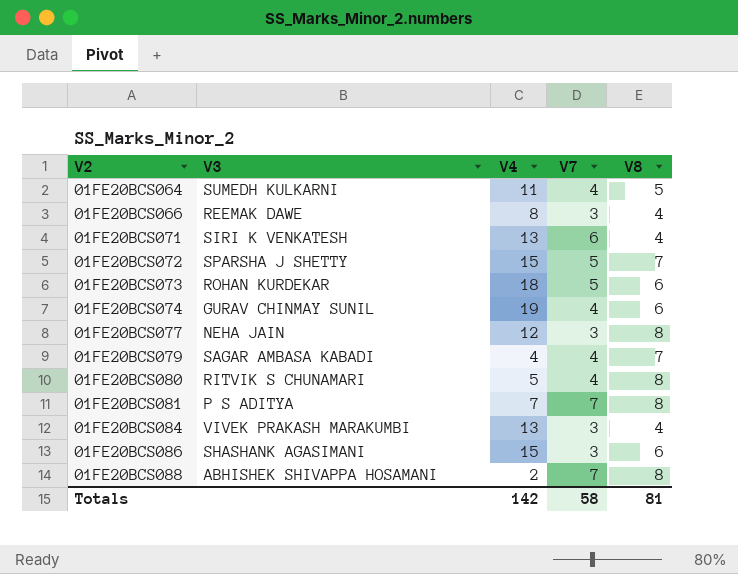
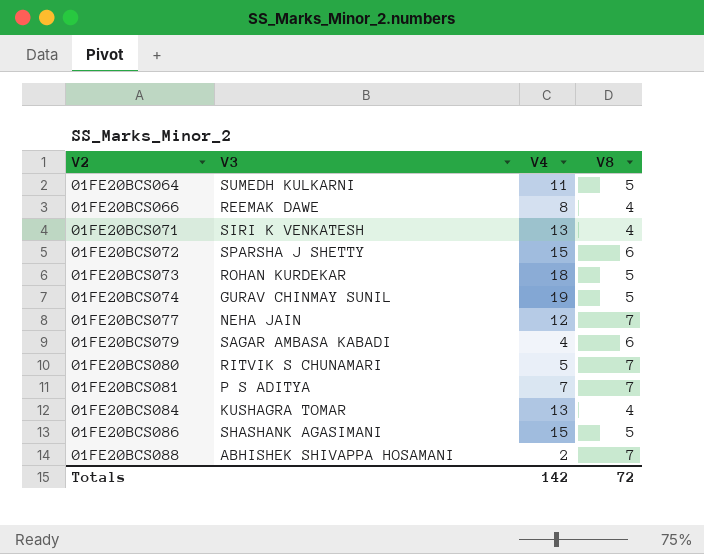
column V7 | position: 4 -> none
01FE20BCS072 | V8: 7 -> 6
01FE20BCS073 | V8: 6 -> 5
01FE20BCS074 | V8: 6 -> 5
01FE20BCS077 | V8: 8 -> 7
01FE20BCS079 | V8: 7 -> 6
01FE20BCS080 | V8: 8 -> 7
01FE20BCS081 | V8: 8 -> 7
01FE20BCS084 | V3: VIVEK PRAKASH MARAKUMBI -> KUSHAGRA TOMAR
01FE20BCS086 | V8: 6 -> 5
01FE20BCS088 | V8: 8 -> 7
Totals | V8: 81 -> 72

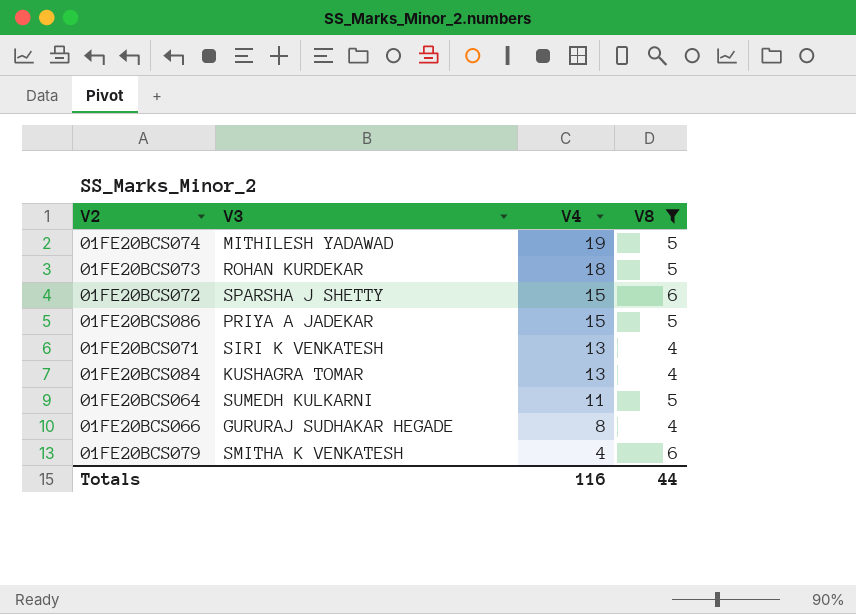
filter: none -> V8 != 7
row order: V2 ascending -> V4 descending
01FE20BCS074 | V3: GURAV CHINMAY SUNIL -> MITHILESH YADAWAD
01FE20BCS086 | V3: SHASHANK AGASIMANI -> PRIYA A JADEKAR
01FE20BCS066 | V3: REEMAK DAWE -> GURURAJ SUDHAKAR HEGADE
01FE20BCS079 | V3: SAGAR AMBASA KABADI -> SMITHA K VENKATESH
Totals | V4: 142 -> 116
Totals | V8: 72 -> 44

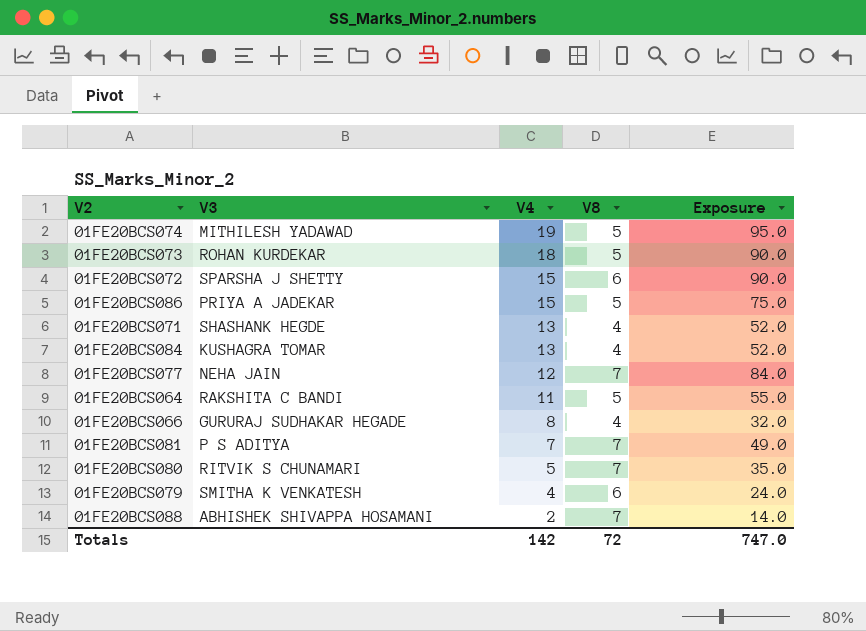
filter: V8 != 7 -> none
column Exposure | formula: none -> [V4] * [V8]
01FE20BCS071 | V3: SIRI K VENKATESH -> SHASHANK HEGDE
01FE20BCS064 | V3: SUMEDH KULKARNI -> RAKSHITA C BANDI
Totals | V4: 116 -> 142
Totals | V8: 44 -> 72

